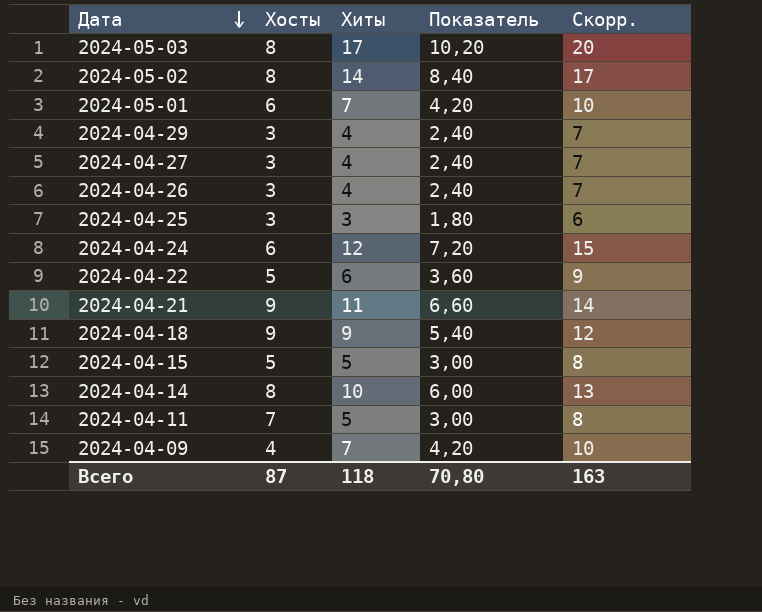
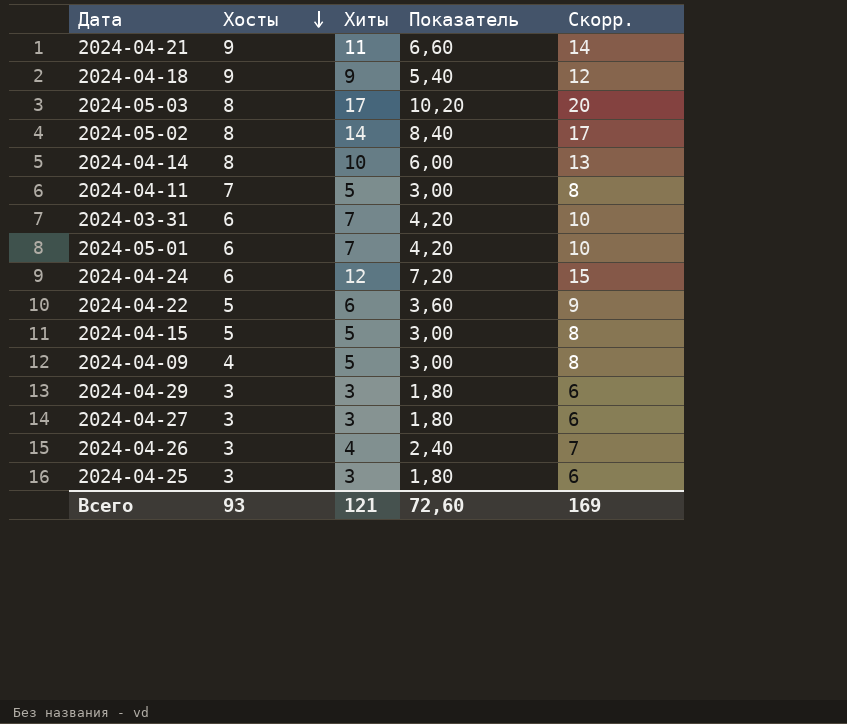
row order: Дата descending -> Хосты descending
row 2024-03-31: none -> 6 | 7 | 4,20 | 10
2024-04-09 | Хиты: 7 -> 5
2024-04-09 | Показатель: 4,20 -> 3,00
2024-04-09 | Скорр.: 10 -> 8
2024-04-29 | Хиты: 4 -> 3
2024-04-29 | Показатель: 2,40 -> 1,80
2024-04-29 | Скорр.: 7 -> 6
2024-04-27 | Хиты: 4 -> 3
2024-04-27 | Показатель: 2,40 -> 1,80
2024-04-27 | Скорр.: 7 -> 6
Всего | Хосты: 87 -> 93
Всего | Хиты: 118 -> 121
Всего | Показатель: 70,80 -> 72,60
Всего | Скорр.: 163 -> 169

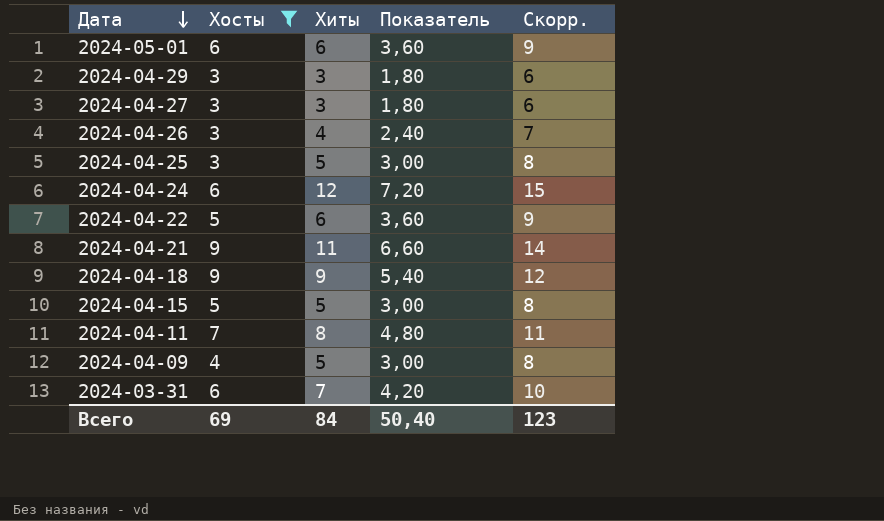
filter: none -> Хосты != 8
row order: Хосты descending -> Дата descending
2024-05-01 | Хиты: 7 -> 6
2024-05-01 | Показатель: 4,20 -> 3,60
2024-05-01 | Скорр.: 10 -> 9
2024-04-25 | Хиты: 3 -> 5
2024-04-25 | Показатель: 1,80 -> 3,00
2024-04-25 | Скорр.: 6 -> 8
2024-04-11 | Хиты: 5 -> 8
2024-04-11 | Показатель: 3,00 -> 4,80
2024-04-11 | Скорр.: 8 -> 11
Всего | Хосты: 93 -> 69
Всего | Хиты: 121 -> 84
Всего | Показатель: 72,60 -> 50,40
Всего | Скорр.: 169 -> 123

